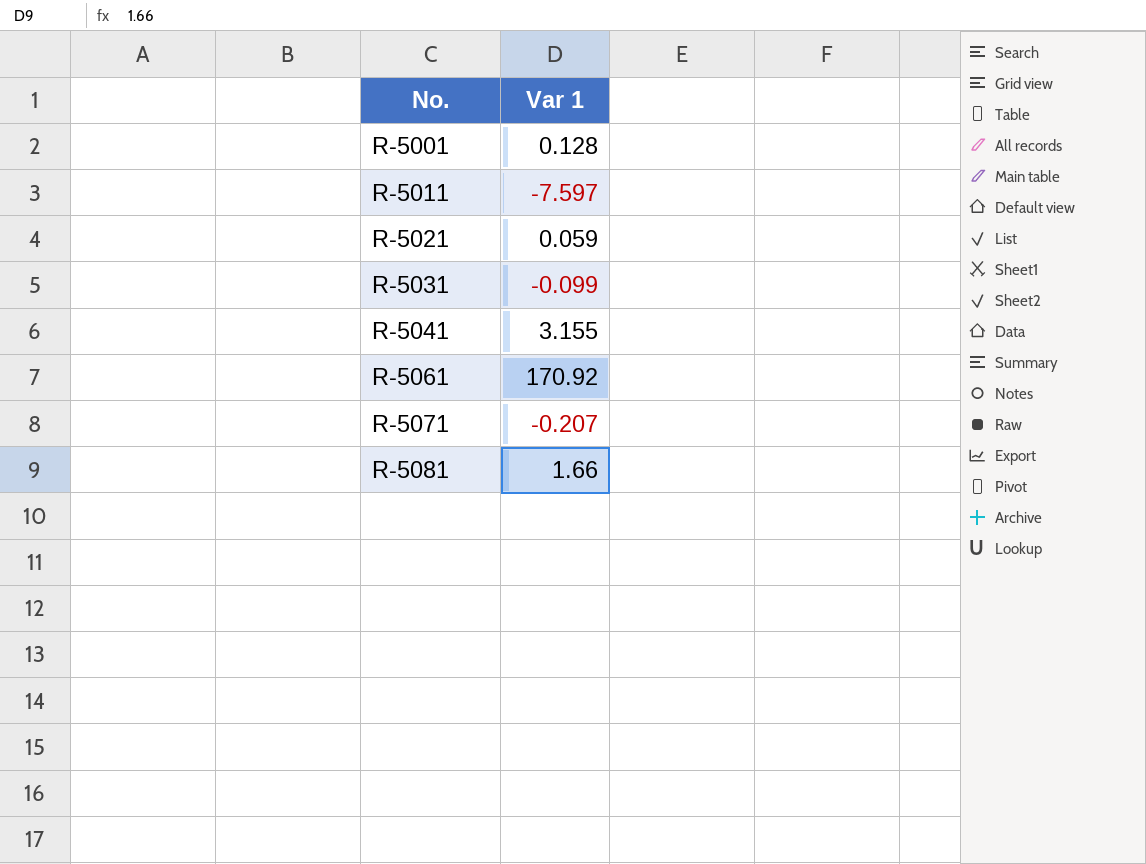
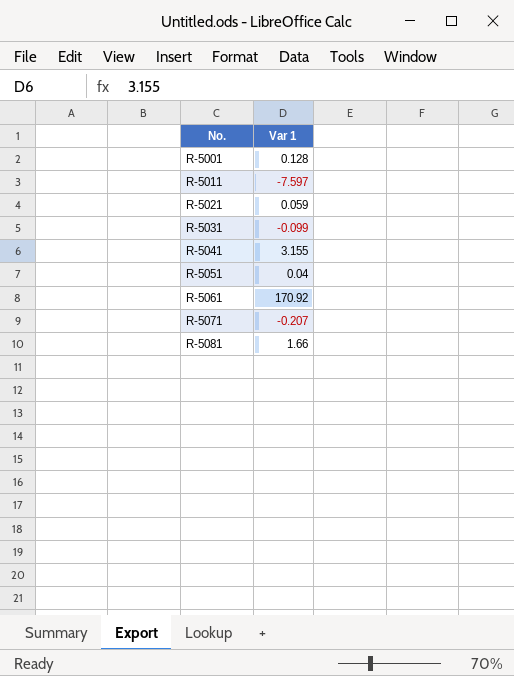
row R-5051: none -> 0.04

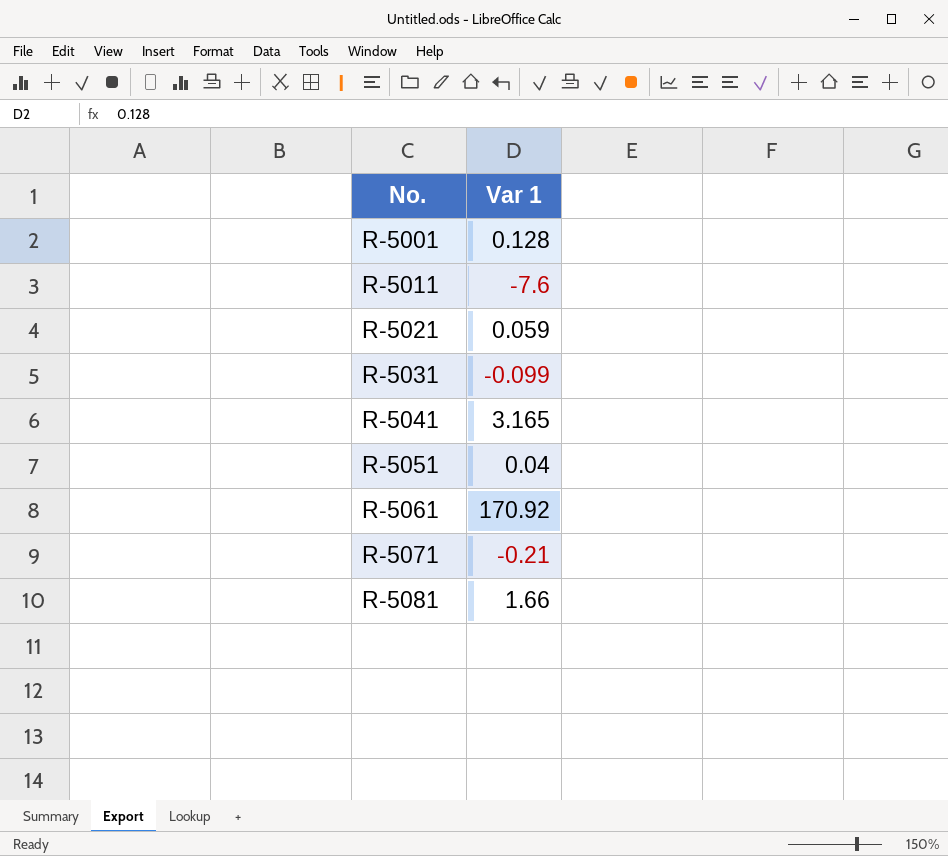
R-5011 | Var 1: -7.597 -> -7.6
R-5041 | Var 1: 3.155 -> 3.165
R-5071 | Var 1: -0.207 -> -0.21

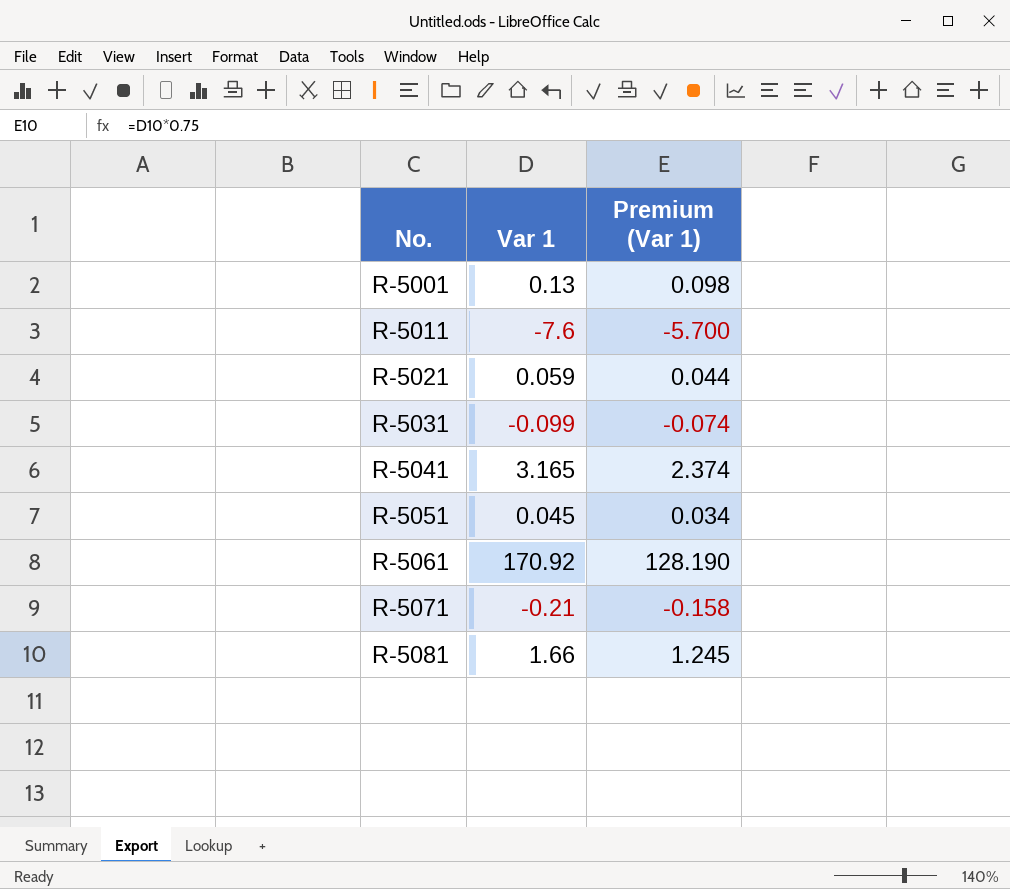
column Premium (Var 1) | formula: none -> [Var 1] * 0.75
R-5001 | Var 1: 0.128 -> 0.13
R-5051 | Var 1: 0.04 -> 0.045

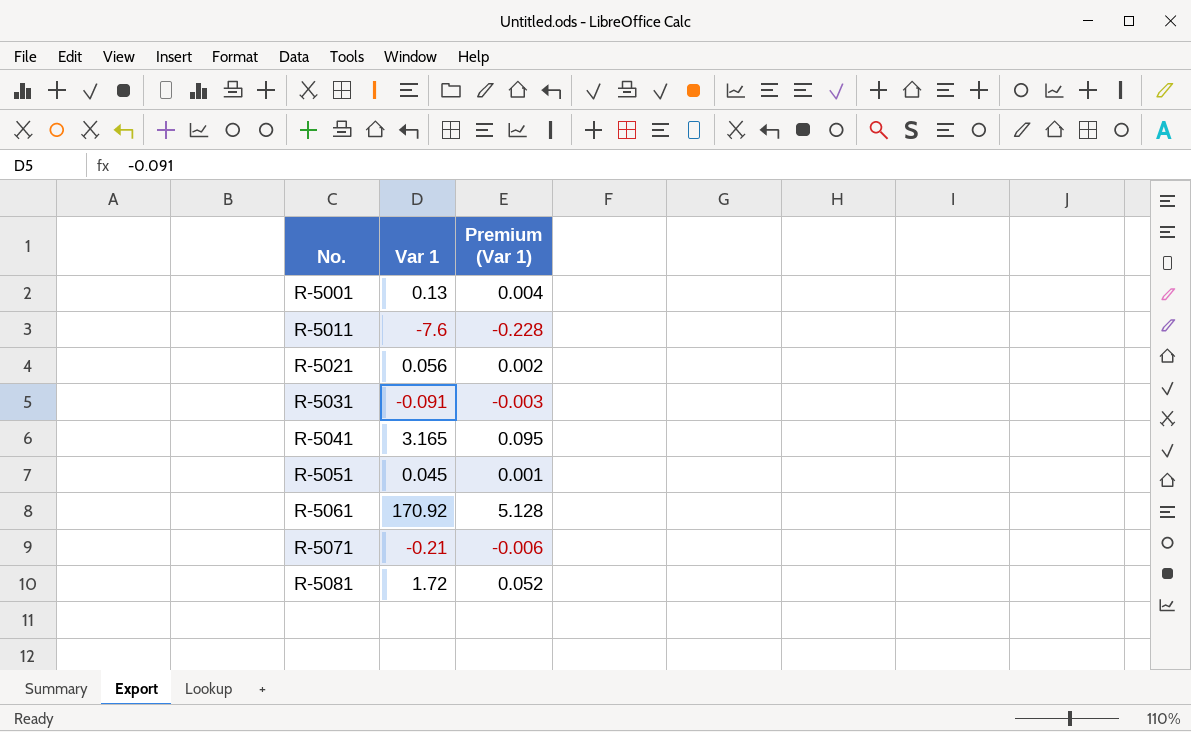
column Premium (Var 1) | formula: [Var 1] * 0.75 -> [Var 1] * 0.03
R-5021 | Var 1: 0.059 -> 0.056
R-5031 | Var 1: -0.099 -> -0.091
R-5081 | Var 1: 1.66 -> 1.72

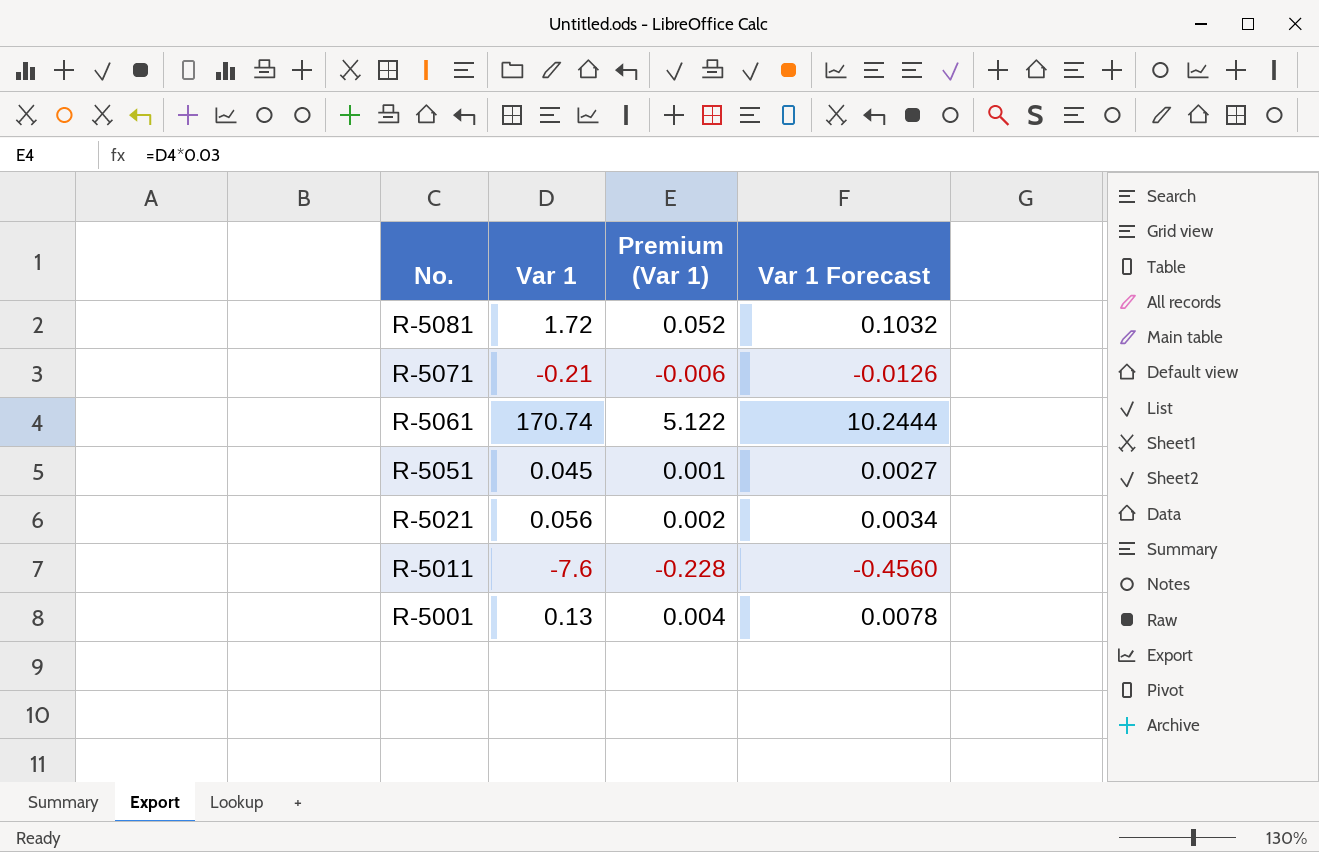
row order: No. ascending -> No. descending
column Var 1 Forecast | formula: none -> [Var 1] * 0.06
row R-5031: -0.091 | -0.003 -> none
row R-5041: 3.165 | 0.095 -> none
R-5061 | Var 1: 170.92 -> 170.74
R-5061 | Premium (Var 1): 5.128 -> 5.122

